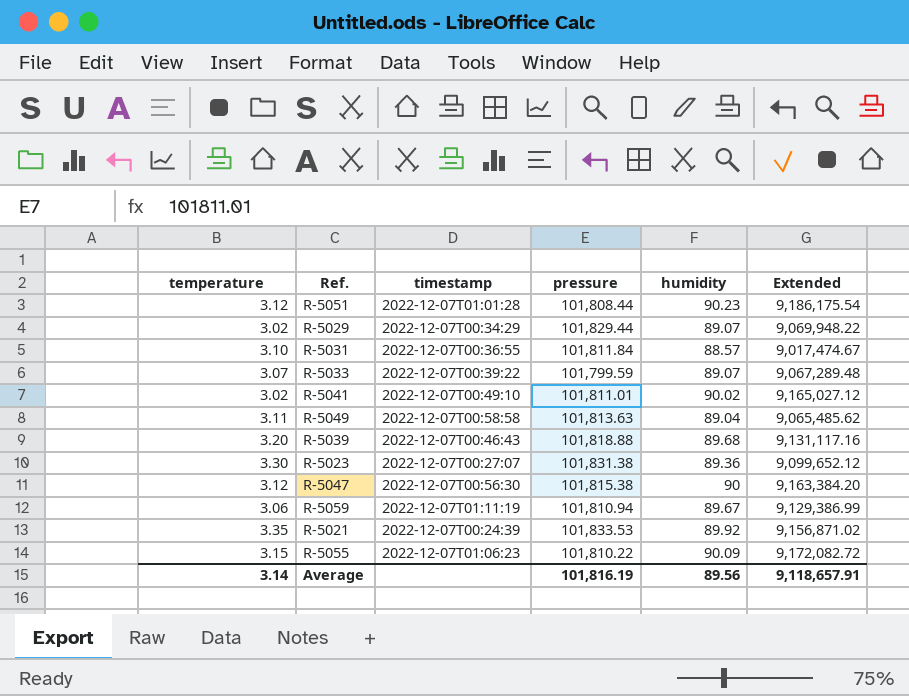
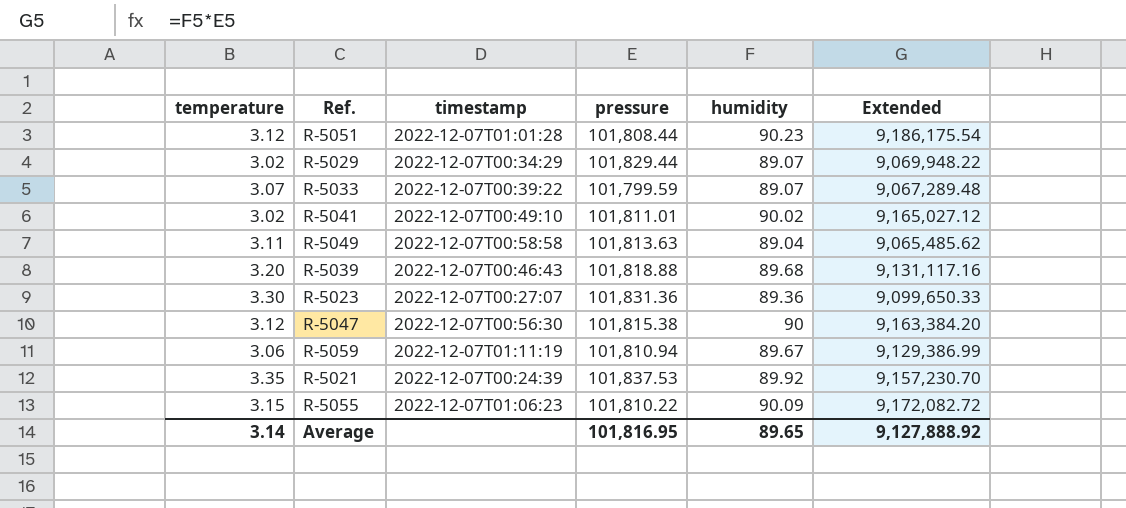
row R-5031: 3.10 | 2022-12-07T00:36:55 | 101,811.84 | 88.57 | 9,017,474.67 -> none
R-5023 | pressure: 101,831.38 -> 101,831.36
R-5023 | Extended: 9,099,652.12 -> 9,099,650.33
R-5021 | pressure: 101,833.53 -> 101,837.53
R-5021 | Extended: 9,156,871.02 -> 9,157,230.70
Average | pressure: 101,816.19 -> 101,816.95
Average | humidity: 89.56 -> 89.65
Average | Extended: 9,118,657.91 -> 9,127,888.92

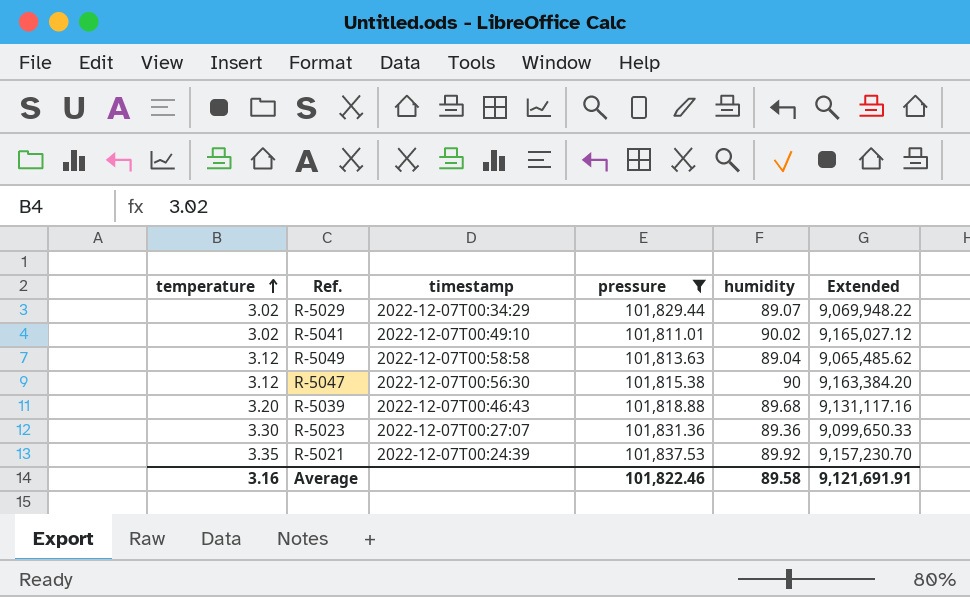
filter: none -> pressure >= 101,811.01
row order: none -> temperature ascending
R-5049 | temperature: 3.11 -> 3.12
Average | temperature: 3.14 -> 3.16
Average | pressure: 101,816.95 -> 101,822.46
Average | humidity: 89.65 -> 89.58
Average | Extended: 9,127,888.92 -> 9,121,691.91

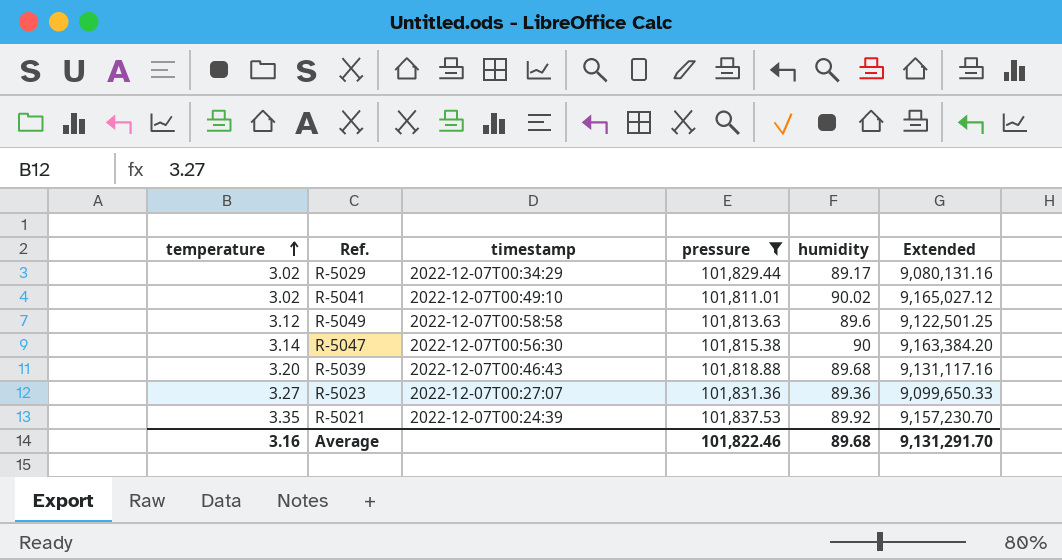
R-5029 | humidity: 89.07 -> 89.17
R-5029 | Extended: 9,069,948.22 -> 9,080,131.16
R-5049 | humidity: 89.04 -> 89.6
R-5049 | Extended: 9,065,485.62 -> 9,122,501.25
R-5047 | temperature: 3.12 -> 3.14
R-5023 | temperature: 3.30 -> 3.27
Average | humidity: 89.58 -> 89.68
Average | Extended: 9,121,691.91 -> 9,131,291.70

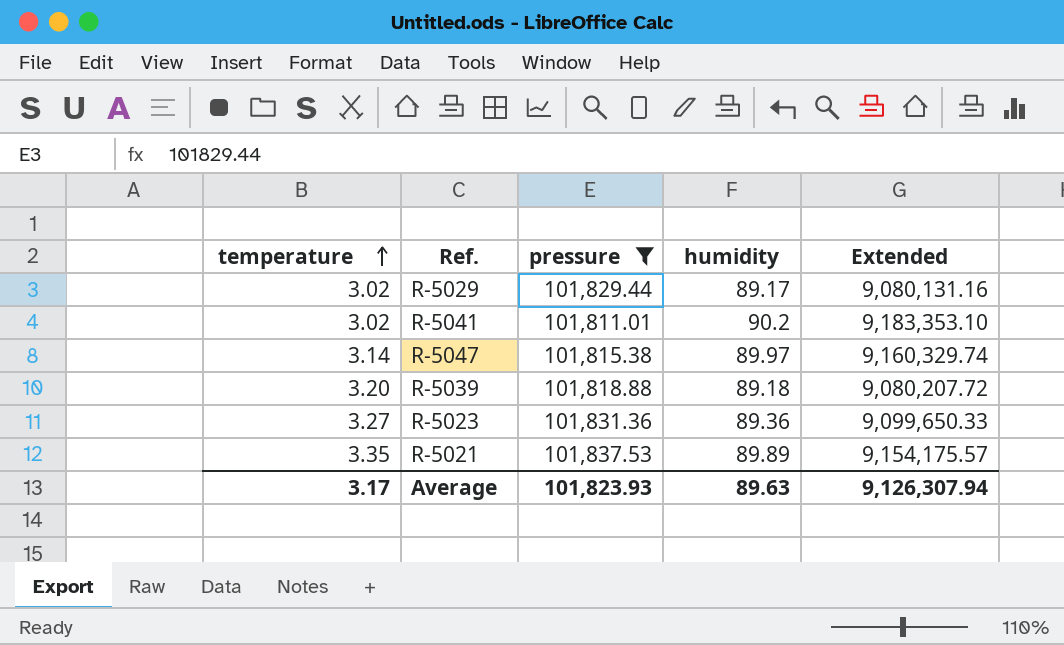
column timestamp | position: 3 -> none
row R-5049: 3.12 | 2022-12-07T00:58:58 | 101,813.63 | 89.6 | 9,122,501.25 -> none
R-5041 | humidity: 90.02 -> 90.2
R-5041 | Extended: 9,165,027.12 -> 9,183,353.10
R-5047 | humidity: 90 -> 89.97
R-5047 | Extended: 9,163,384.20 -> 9,160,329.74
R-5039 | humidity: 89.68 -> 89.18
R-5039 | Extended: 9,131,117.16 -> 9,080,207.72
R-5021 | humidity: 89.92 -> 89.89
R-5021 | Extended: 9,157,230.70 -> 9,154,175.57
Average | temperature: 3.16 -> 3.17
Average | pressure: 101,822.46 -> 101,823.93
Average | humidity: 89.68 -> 89.63
Average | Extended: 9,131,291.70 -> 9,126,307.94

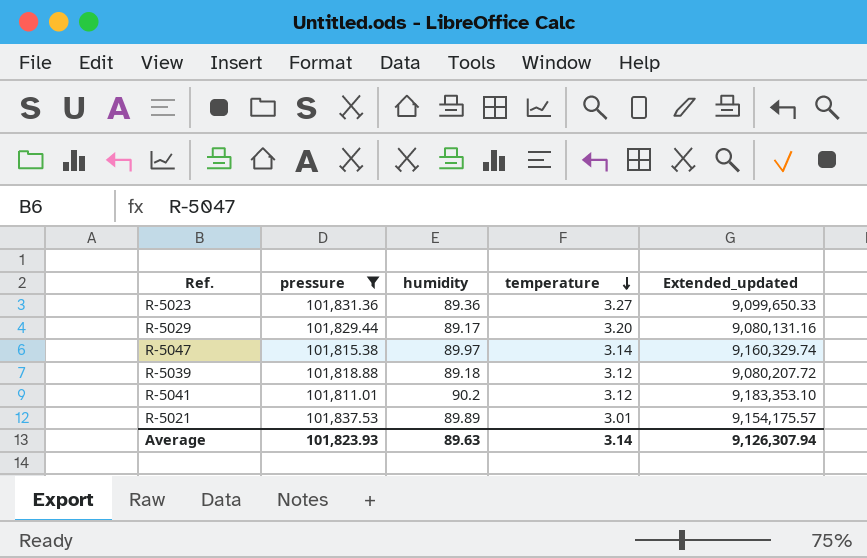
row order: temperature ascending -> temperature descending
column temperature | position: 1 -> 4
column name: Extended -> Extended_updated
R-5029 | temperature: 3.02 -> 3.20
R-5039 | temperature: 3.20 -> 3.12
R-5041 | temperature: 3.02 -> 3.12
R-5021 | temperature: 3.35 -> 3.01
Average | temperature: 3.17 -> 3.14

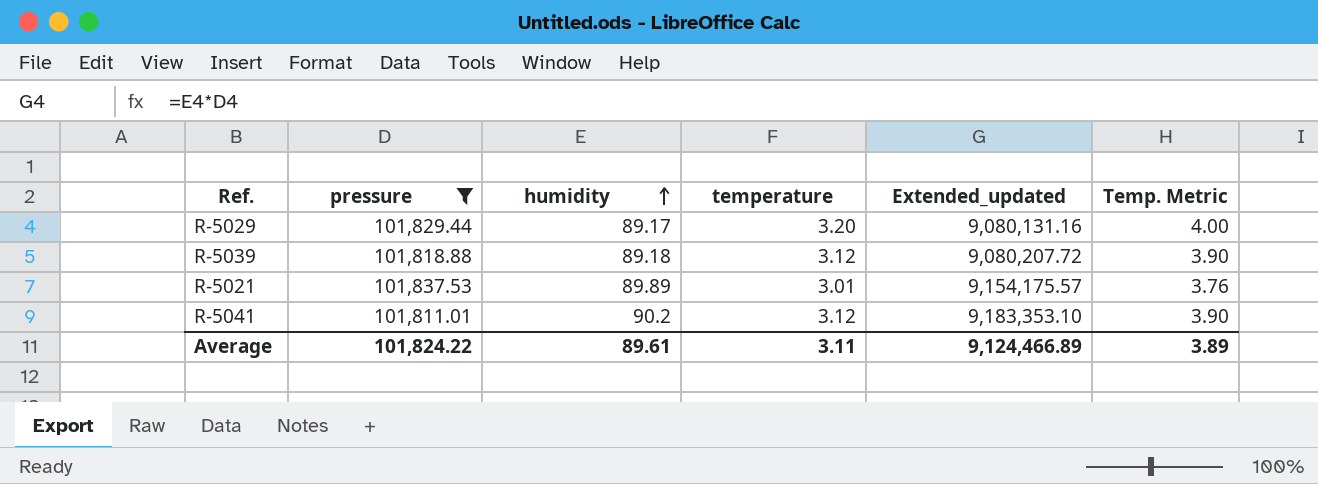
row order: temperature descending -> humidity ascending
column Temp. Metric | formula: none -> [temperature] * 1.25
row R-5023: 101,831.36 | 89.36 | 3.27 | 9,099,650.33 -> none
row R-5047: 101,815.38 | 89.97 | 3.14 | 9,160,329.74 -> none
Average | pressure: 101,823.93 -> 101,824.22
Average | humidity: 89.63 -> 89.61
Average | temperature: 3.14 -> 3.11
Average | Extended_updated: 9,126,307.94 -> 9,124,466.89

